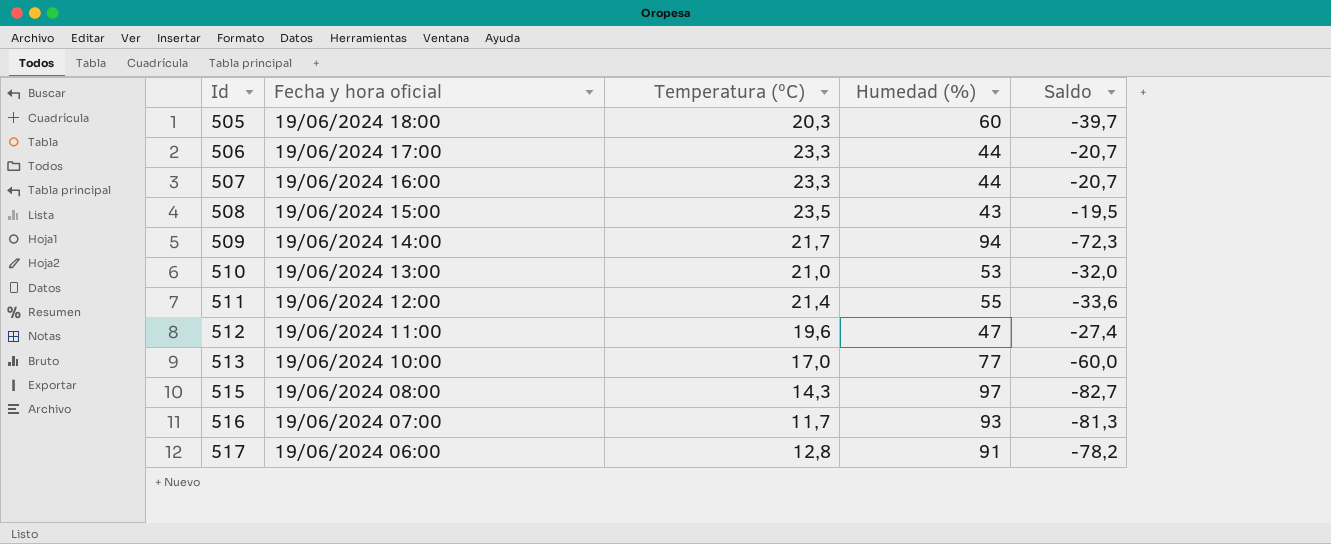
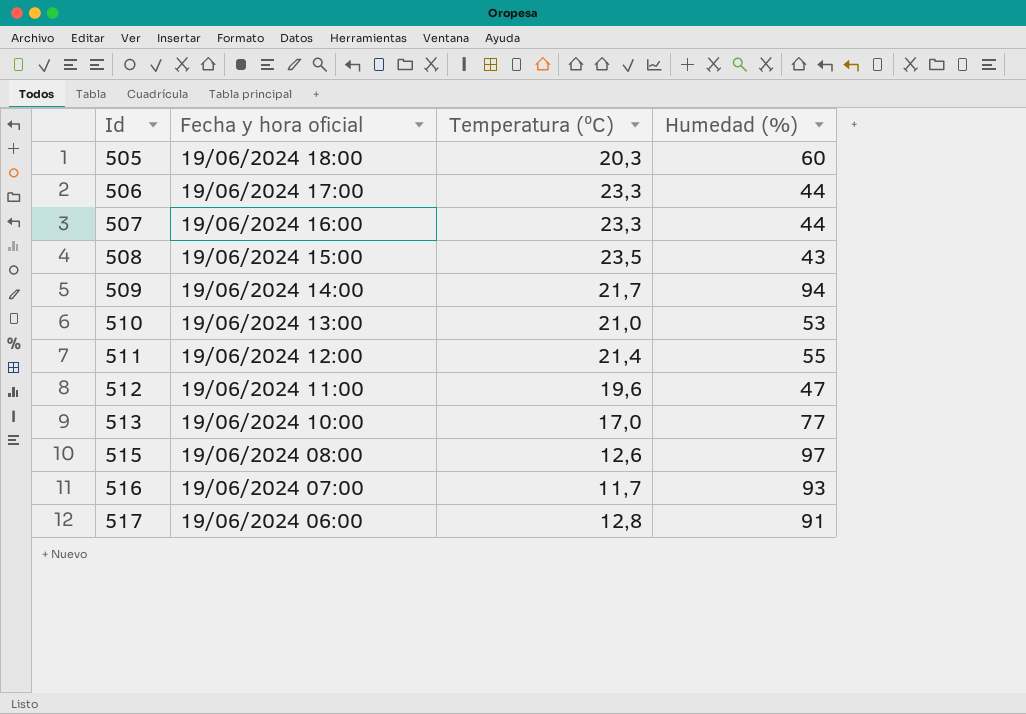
column Saldo | formula: [Temperatura (ºC)] - [Humedad (%)] -> none
515 | Temperatura (ºC): 14,3 -> 12,6

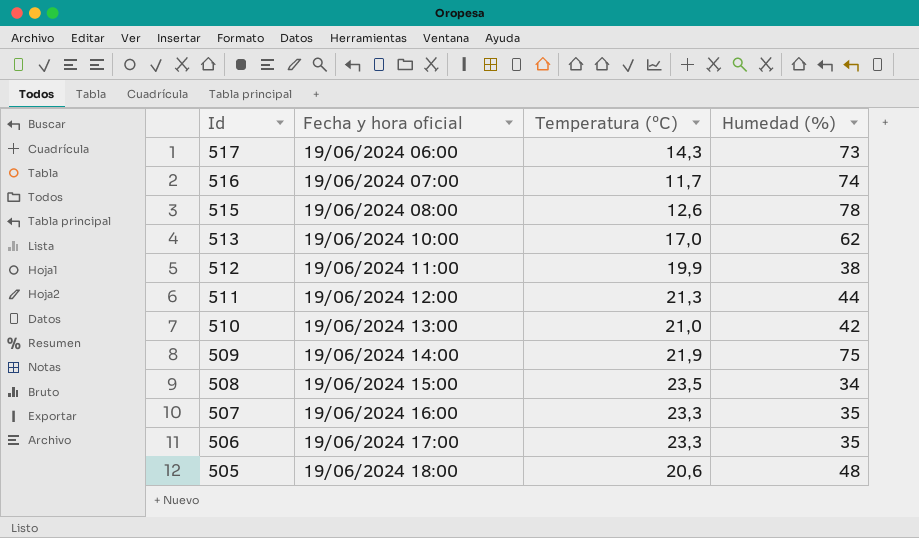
row order: Id ascending -> Id descending
517 | Temperatura (ºC): 12,8 -> 14,3
517 | Humedad (%): 91 -> 73
516 | Humedad (%): 93 -> 74
515 | Humedad (%): 97 -> 78
513 | Humedad (%): 77 -> 62
512 | Temperatura (ºC): 19,6 -> 19,9
512 | Humedad (%): 47 -> 38
511 | Temperatura (ºC): 21,4 -> 21,3
511 | Humedad (%): 55 -> 44
510 | Humedad (%): 53 -> 42
509 | Temperatura (ºC): 21,7 -> 21,9
509 | Humedad (%): 94 -> 75
508 | Humedad (%): 43 -> 34
507 | Humedad (%): 44 -> 35
506 | Humedad (%): 44 -> 35
505 | Temperatura (ºC): 20,3 -> 20,6
505 | Humedad (%): 60 -> 48

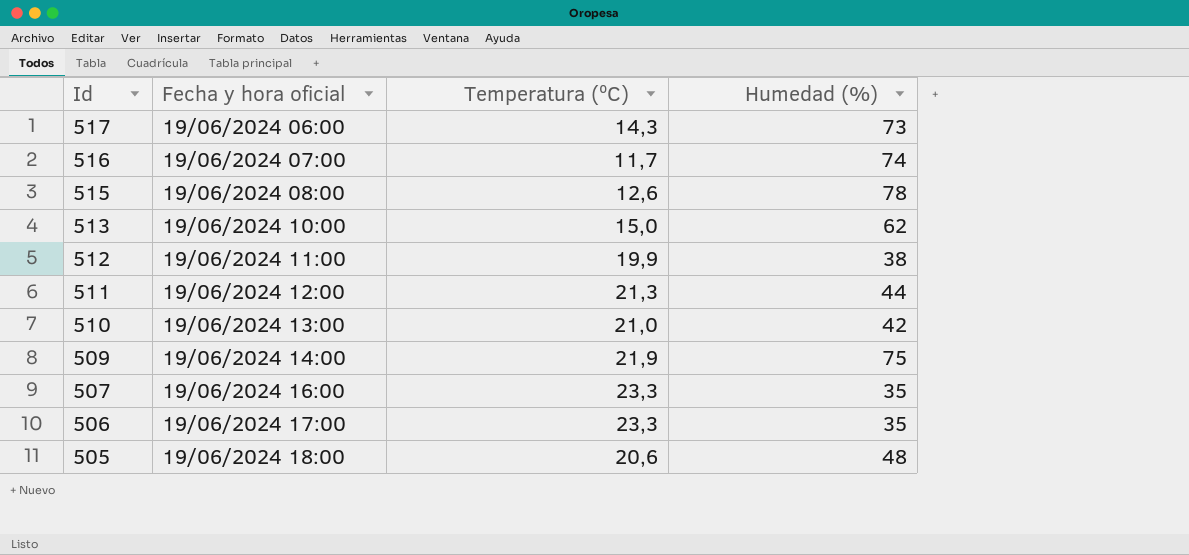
row 508: 19/06/2024 15:00 | 23,5 | 34 -> none
513 | Temperatura (ºC): 17,0 -> 15,0

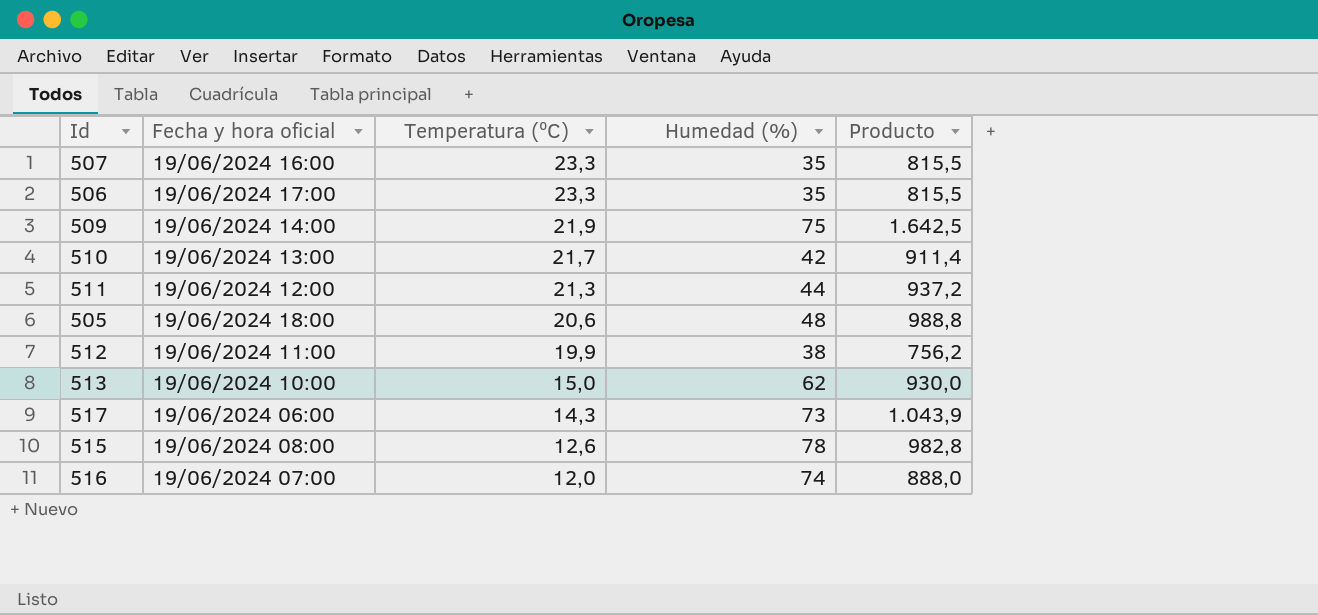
row order: Id descending -> Temperatura (ºC) descending
column Producto | formula: none -> [Temperatura (ºC)] * [Humedad (%)]
510 | Temperatura (ºC): 21,0 -> 21,7
516 | Temperatura (ºC): 11,7 -> 12,0

